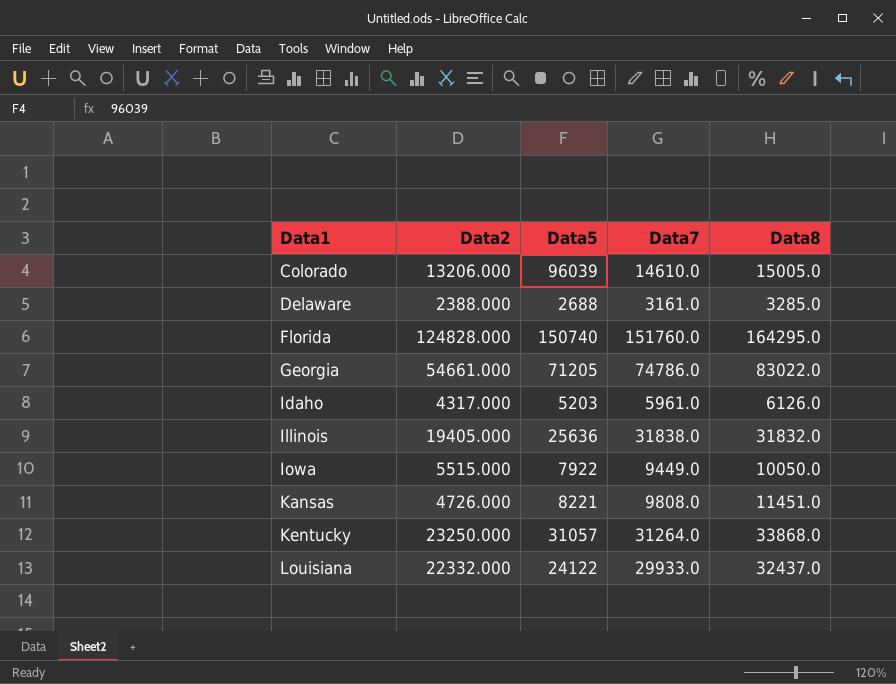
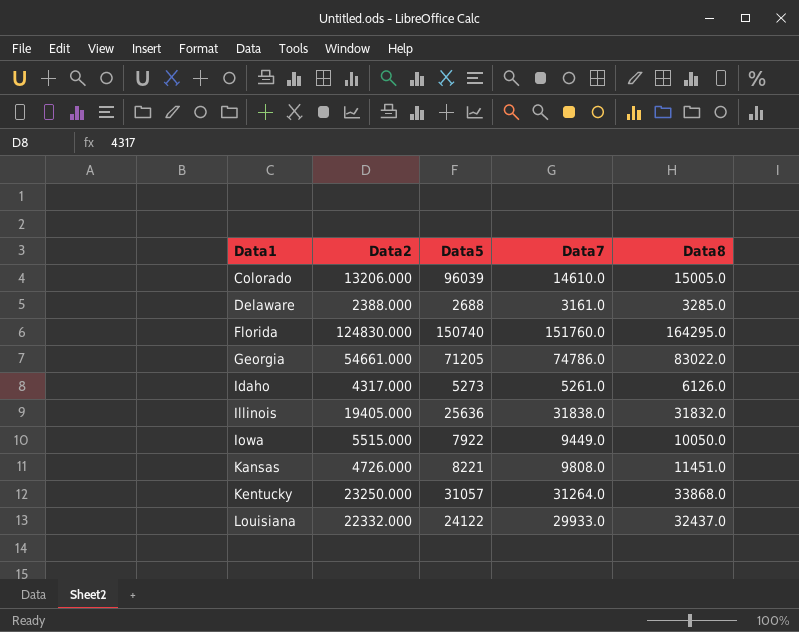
Florida | Data2: 124828.000 -> 124830.000
Idaho | Data5: 5203 -> 5273
Idaho | Data7: 5961.0 -> 5261.0

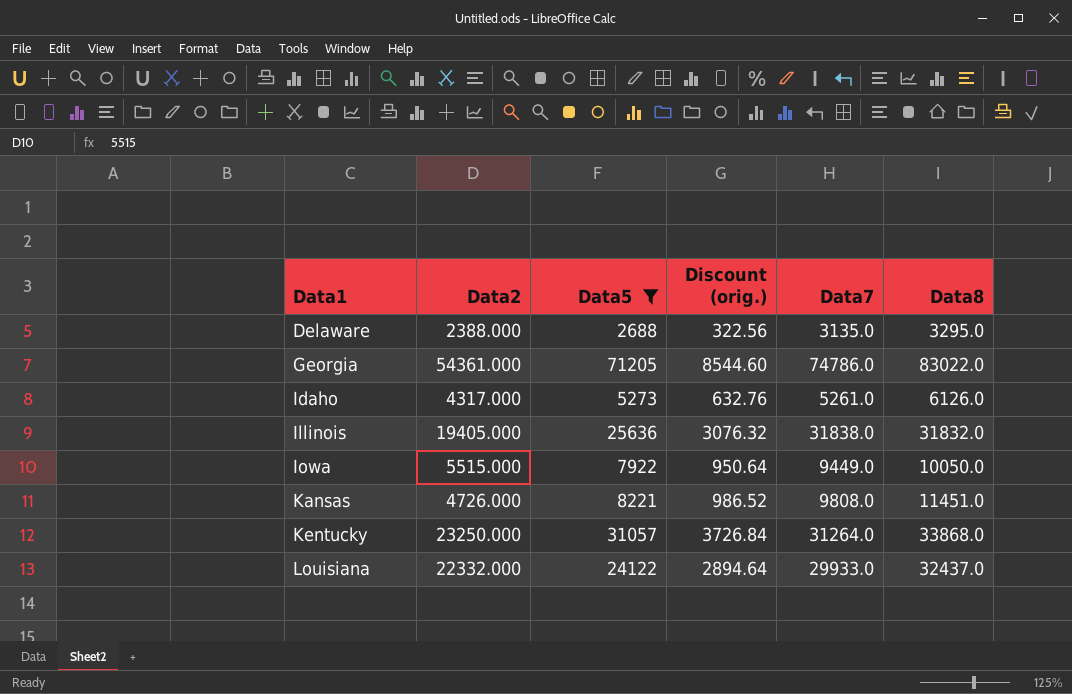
filter: none -> Data5 <= 71205
column Discount (orig.) | formula: none -> [Data5] * 0.12
Delaware | Data7: 3161.0 -> 3135.0
Delaware | Data8: 3285.0 -> 3295.0
Georgia | Data2: 54661.000 -> 54361.000

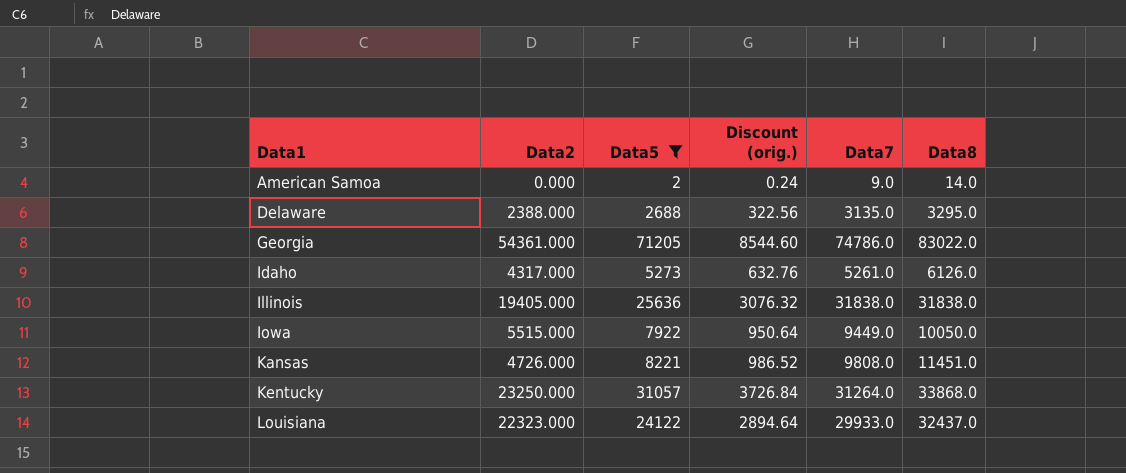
row American Samoa: none -> 0.000 | 2 | 0.24 | 9.0 | 14.0
Illinois | Data8: 31832.0 -> 31838.0
Louisiana | Data2: 22332.000 -> 22323.000

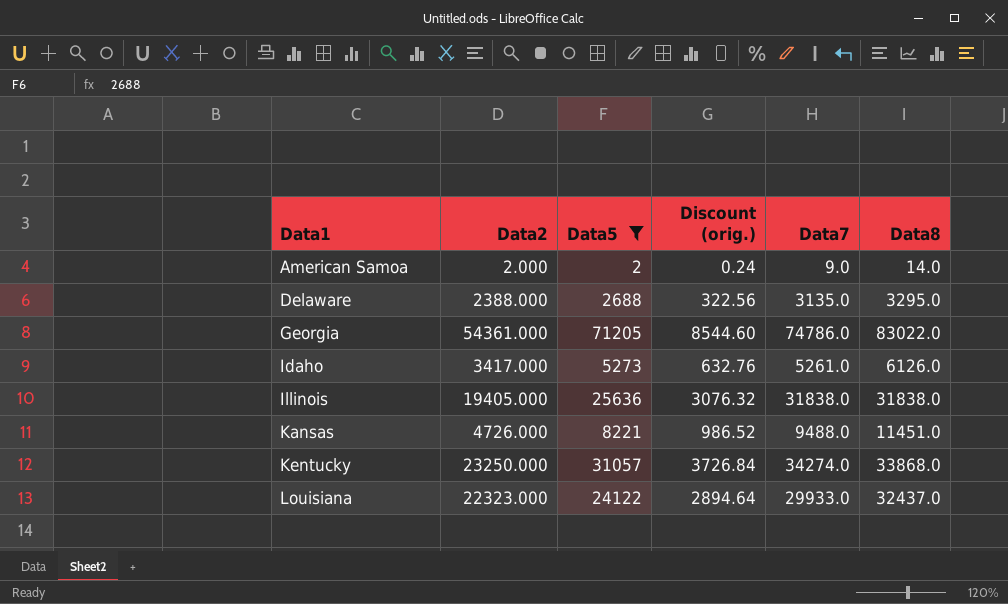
row Iowa: 5515.000 | 7922 | 950.64 | 9449.0 | 10050.0 -> none
American Samoa | Data2: 0.000 -> 2.000
Idaho | Data2: 4317.000 -> 3417.000
Kansas | Data7: 9808.0 -> 9488.0
Kentucky | Data7: 31264.0 -> 34274.0

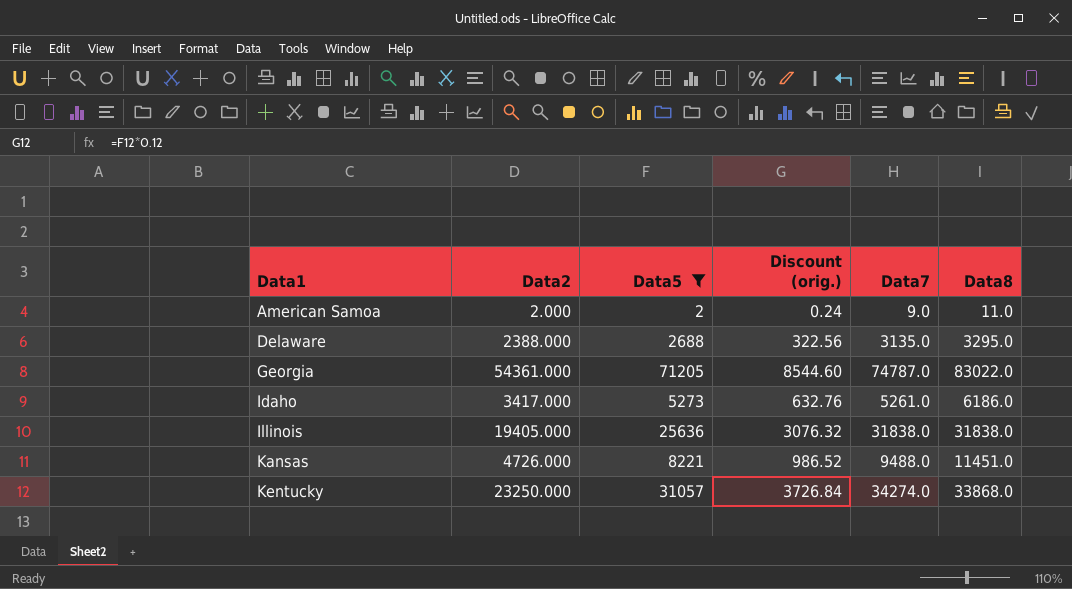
row Louisiana: 22323.000 | 24122 | 2894.64 | 29933.0 | 32437.0 -> none
American Samoa | Data8: 14.0 -> 11.0
Georgia | Data7: 74786.0 -> 74787.0
Idaho | Data8: 6126.0 -> 6186.0

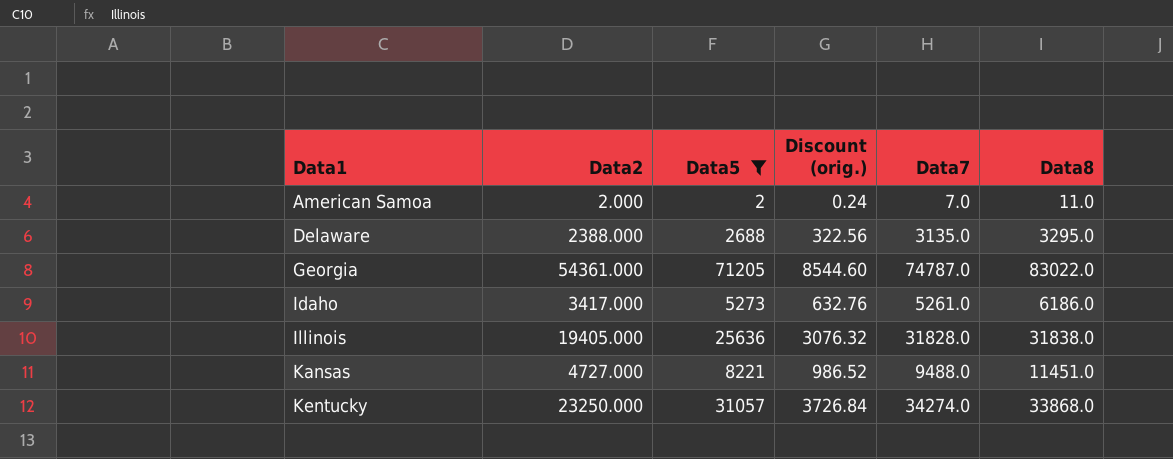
American Samoa | Data7: 9.0 -> 7.0
Illinois | Data7: 31838.0 -> 31828.0
Kansas | Data2: 4726.000 -> 4727.000

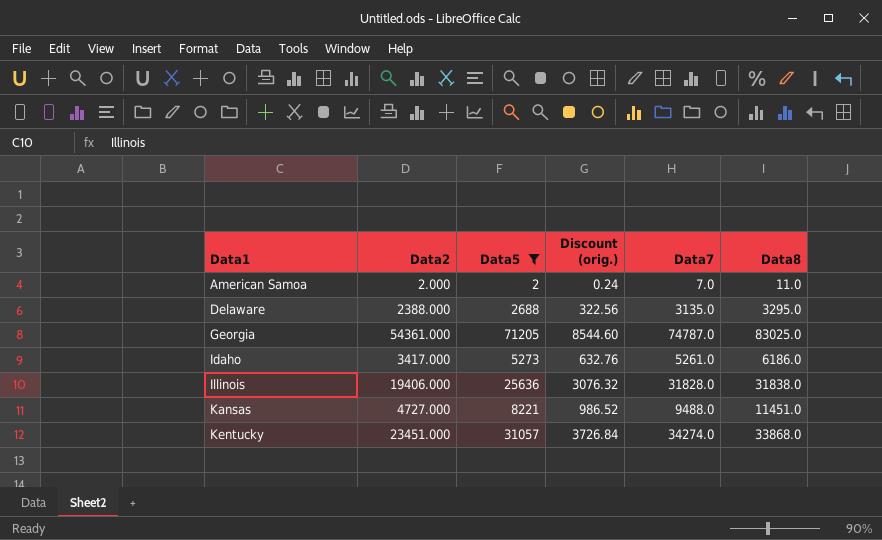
Georgia | Data8: 83022.0 -> 83025.0
Illinois | Data2: 19405.000 -> 19406.000
Kentucky | Data2: 23250.000 -> 23451.000

